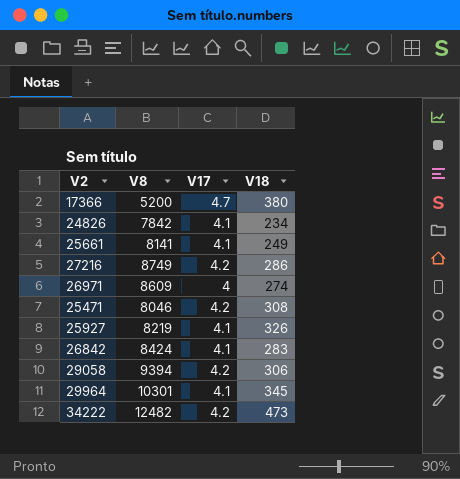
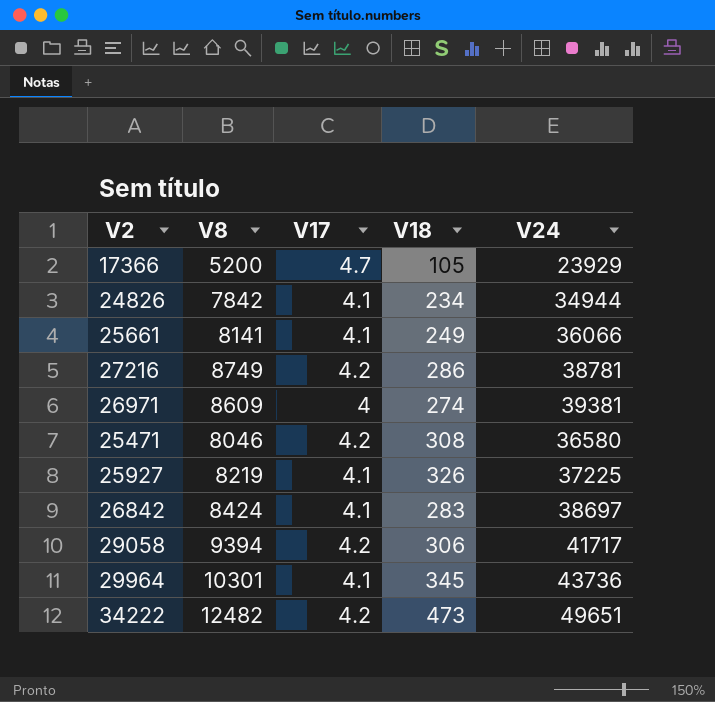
column V24 | position: none -> 5
17366 | V18: 380 -> 105

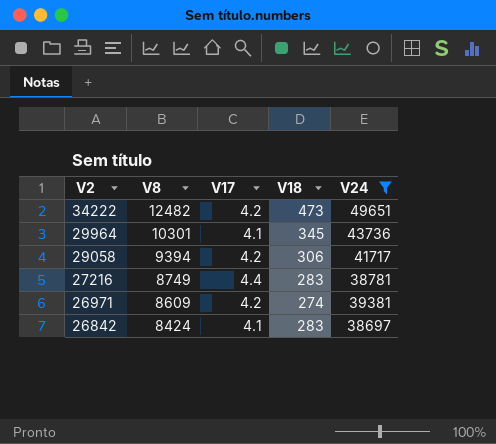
filter: none -> V24 >= 38697
row order: none -> V2 descending
27216 | V17: 4.2 -> 4.4
27216 | V18: 286 -> 283
26971 | V17: 4 -> 4.2

